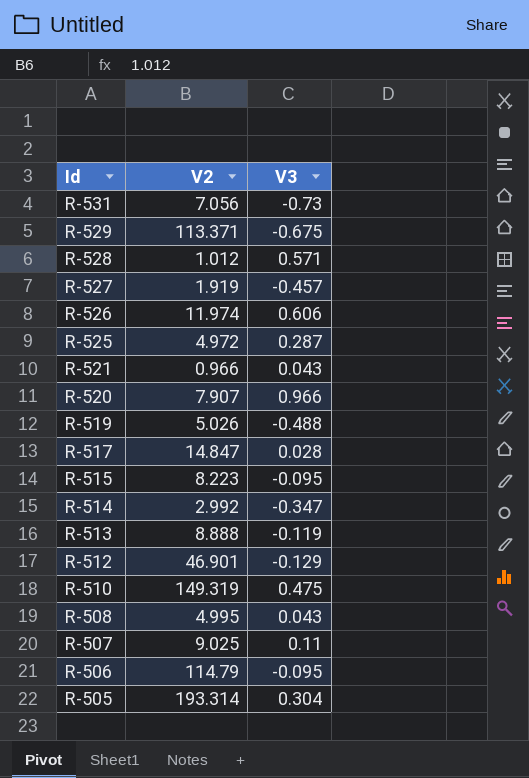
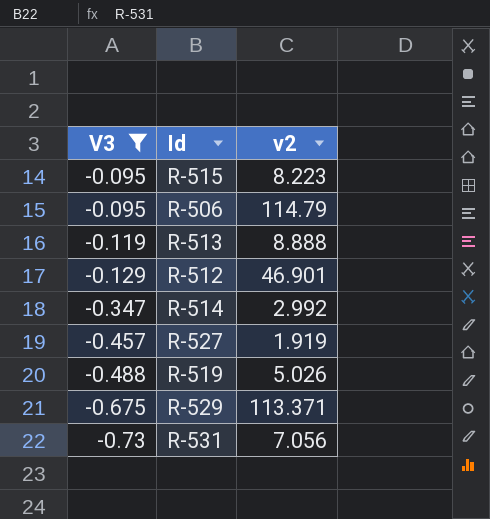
filter: none -> V3 <= -0.095
row order: Id descending -> V3 descending
column V3 | position: 3 -> 1
column name: V2 -> v2

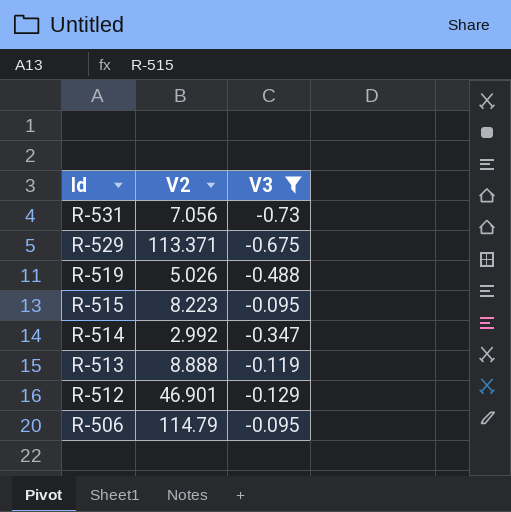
row order: V3 descending -> Id descending
column name: v2 -> V2
column V3 | position: 1 -> 3
row R-527: -0.457 | 1.919 -> none

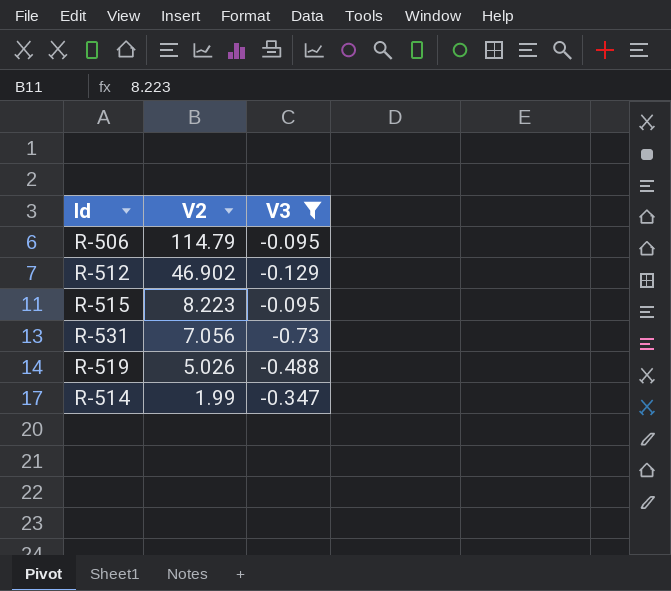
row order: Id descending -> V2 descending
row R-529: 113.371 | -0.675 -> none
row R-513: 8.888 | -0.119 -> none
R-512 | V2: 46.901 -> 46.902
R-514 | V2: 2.992 -> 1.99

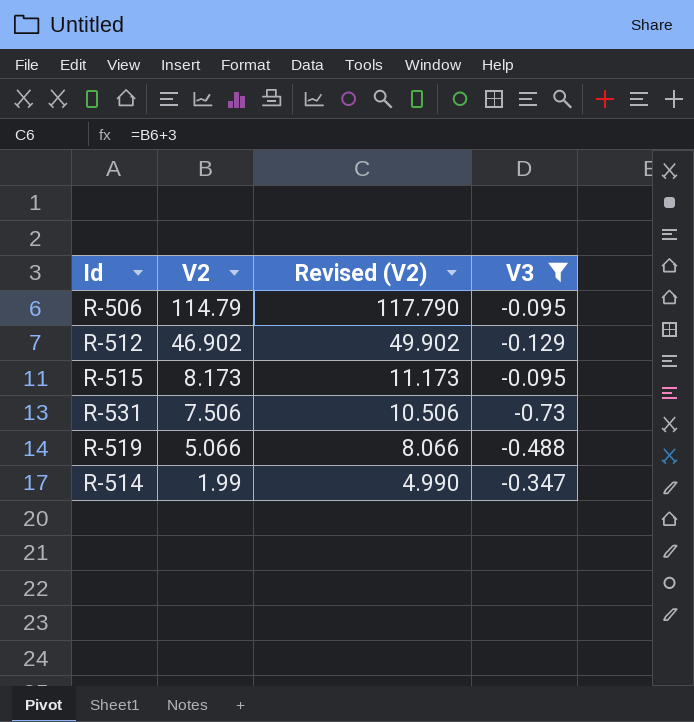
column Revised (V2) | formula: none -> [V2] + 3
R-515 | V2: 8.223 -> 8.173
R-531 | V2: 7.056 -> 7.506
R-519 | V2: 5.026 -> 5.066

